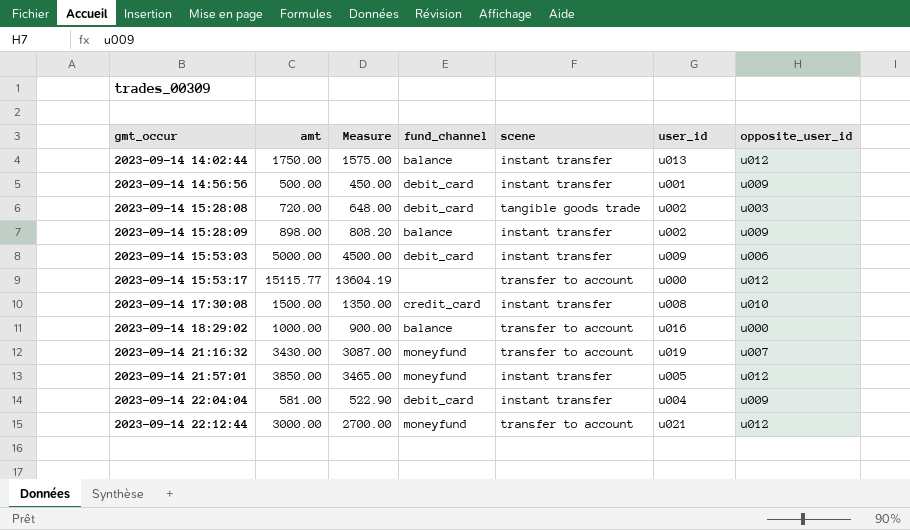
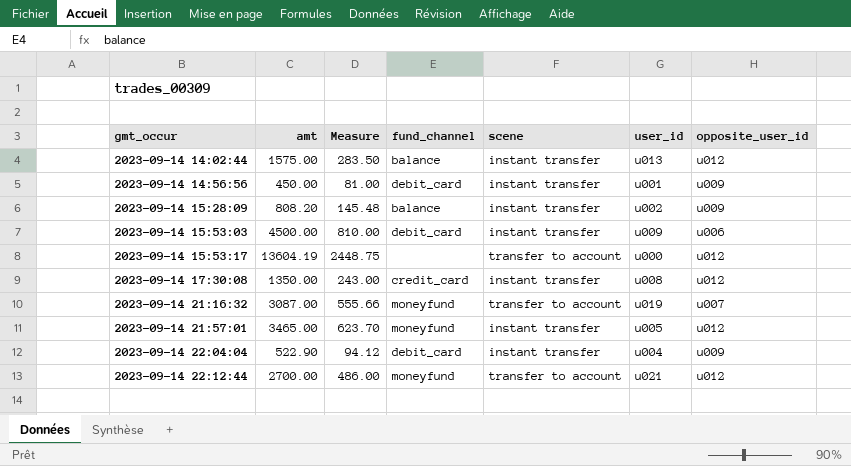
column Measure | formula: [amt] * 0.9 -> [amt] * 0.18
row 2023-09-14 15:28:08: 720.00 | 648.00 | debit_card | tangible goods trade | u002 | u003 -> none
row 2023-09-14 18:29:02: 1000.00 | 900.00 | balance | transfer to account | u016 | u000 -> none
2023-09-14 14:02:44 | amt: 1750.00 -> 1575.00
2023-09-14 14:56:56 | amt: 500.00 -> 450.00
2023-09-14 15:28:09 | amt: 898.00 -> 808.20
2023-09-14 15:53:03 | amt: 5000.00 -> 4500.00
2023-09-14 15:53:17 | amt: 15115.77 -> 13604.19
2023-09-14 17:30:08 | amt: 1500.00 -> 1350.00
2023-09-14 17:30:08 | opposite_user_id: u010 -> u012
2023-09-14 21:16:32 | amt: 3430.00 -> 3087.00
2023-09-14 21:57:01 | amt: 3850.00 -> 3465.00
2023-09-14 22:04:04 | amt: 581.00 -> 522.90
2023-09-14 22:12:44 | amt: 3000.00 -> 2700.00

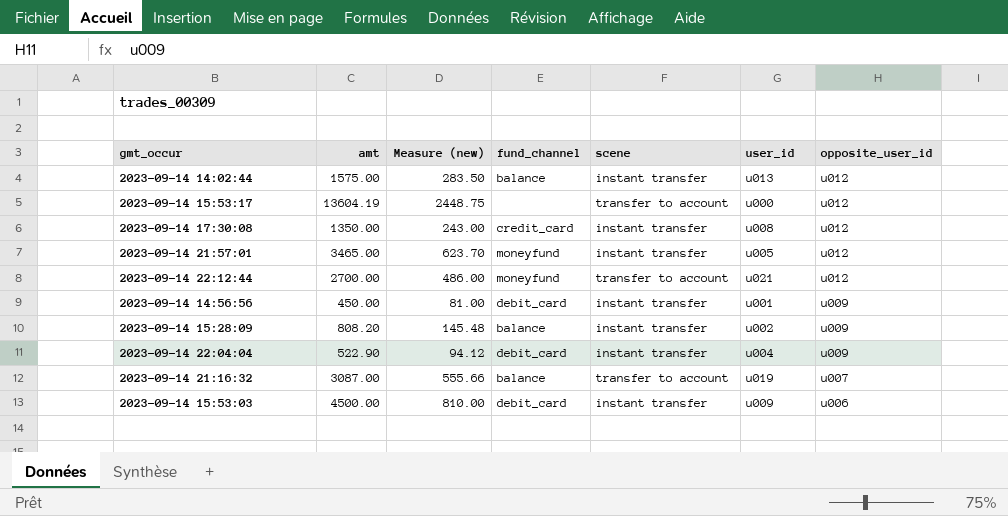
row order: gmt_occur ascending -> opposite_user_id descending
column name: Measure -> Measure (new)
2023-09-14 21:16:32 | fund_channel: moneyfund -> balance

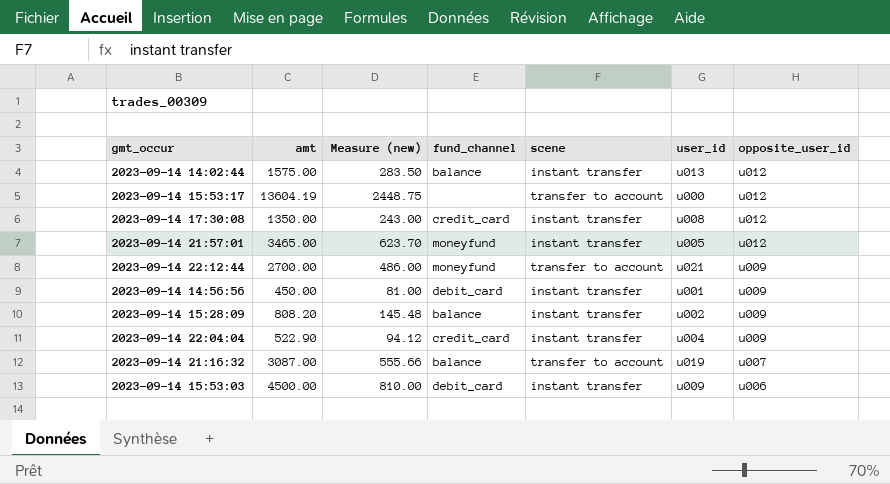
2023-09-14 22:12:44 | opposite_user_id: u012 -> u009
2023-09-14 22:04:04 | fund_channel: debit_card -> credit_card

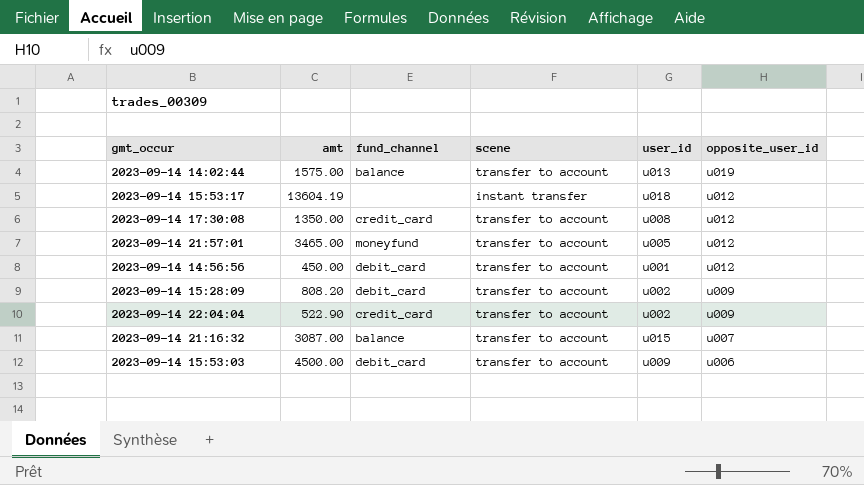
column Measure (new) | formula: [amt] * 0.18 -> none
row 2023-09-14 22:12:44: 2700.00 | 486.00 | moneyfund | transfer to account | u021 | u009 -> none
2023-09-14 14:02:44 | scene: instant transfer -> transfer to account
2023-09-14 14:02:44 | opposite_user_id: u012 -> u019
2023-09-14 15:53:17 | scene: transfer to account -> instant transfer
2023-09-14 15:53:17 | user_id: u000 -> u018
2023-09-14 17:30:08 | scene: instant transfer -> transfer to account
2023-09-14 21:57:01 | scene: instant transfer -> transfer to account
2023-09-14 14:56:56 | scene: instant transfer -> transfer to account
2023-09-14 14:56:56 | opposite_user_id: u009 -> u012
2023-09-14 15:28:09 | fund_channel: balance -> debit_card
2023-09-14 15:28:09 | scene: instant transfer -> transfer to account
2023-09-14 22:04:04 | scene: instant transfer -> transfer to account
2023-09-14 22:04:04 | user_id: u004 -> u002
2023-09-14 21:16:32 | user_id: u019 -> u015
2023-09-14 15:53:03 | scene: instant transfer -> transfer to account

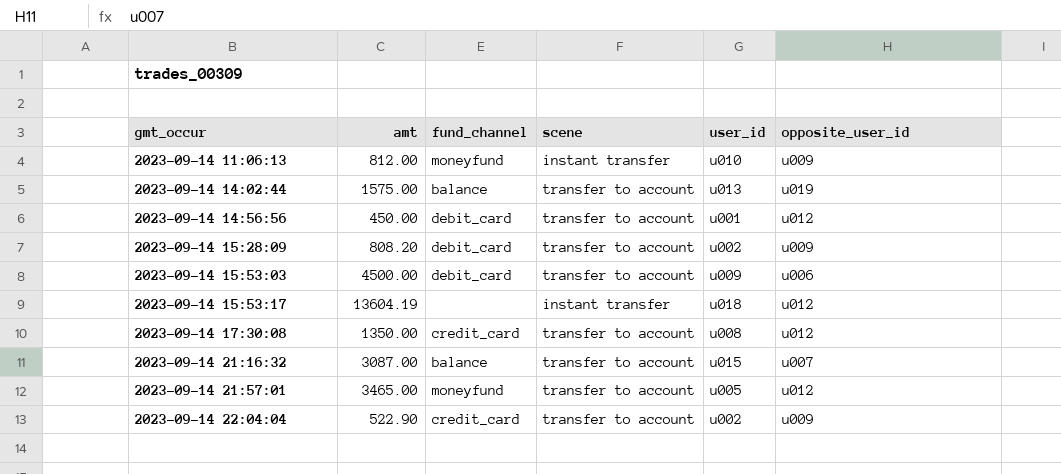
row order: opposite_user_id descending -> gmt_occur ascending
row 2023-09-14 11:06:13: none -> 812.00 | moneyfund | instant transfer | u010 | u009

